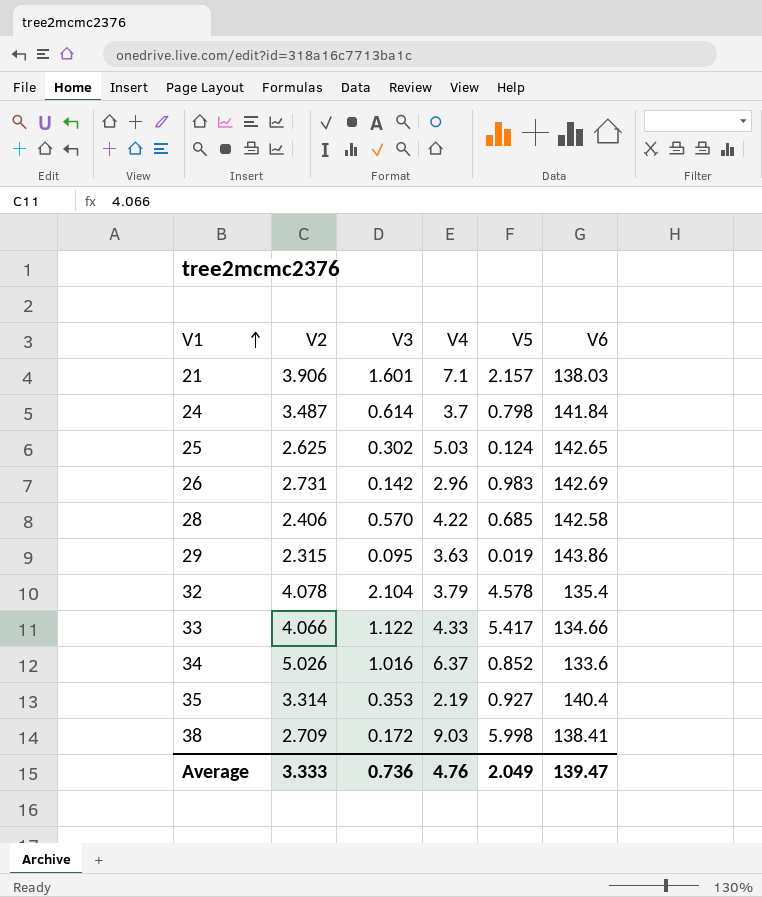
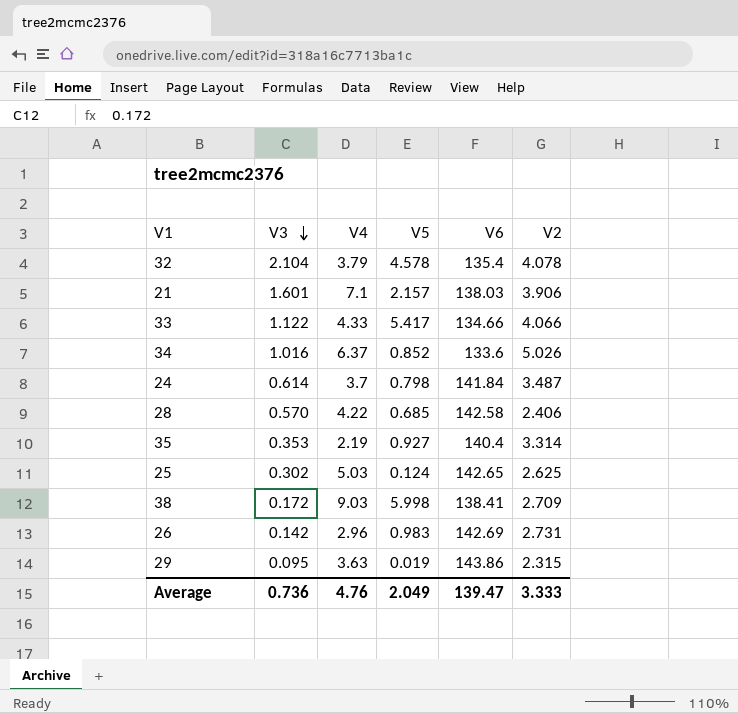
row order: V1 ascending -> V3 descending
column V2 | position: 2 -> 6

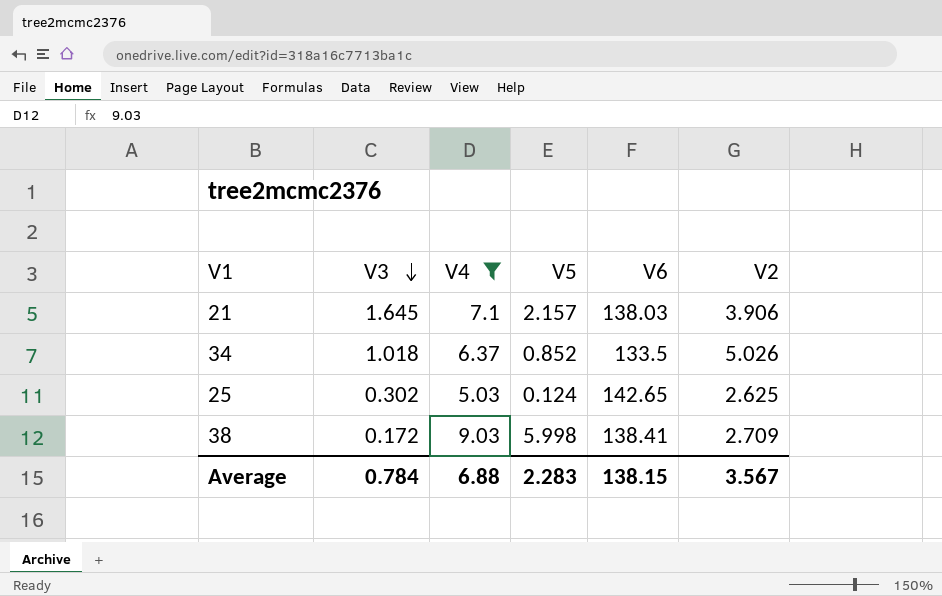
filter: none -> V4 >= 5.03
21 | V3: 1.601 -> 1.645
34 | V3: 1.016 -> 1.018
34 | V6: 133.6 -> 133.5
Average | V3: 0.736 -> 0.784
Average | V4: 4.76 -> 6.88
Average | V5: 2.049 -> 2.283
Average | V6: 139.47 -> 138.15
Average | V2: 3.333 -> 3.567

